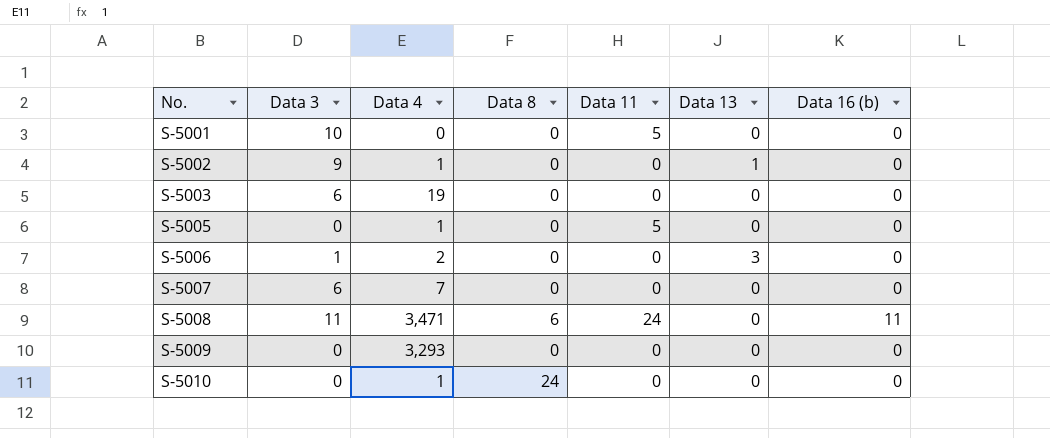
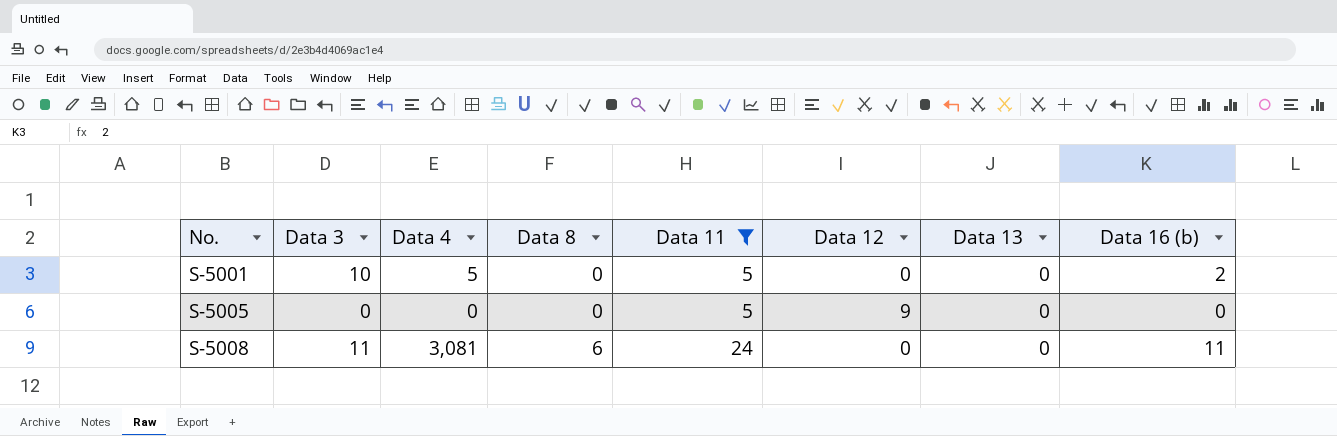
filter: none -> Data 11 != 0
column Data 12 | position: none -> 6
S-5001 | Data 4: 0 -> 5
S-5001 | Data 16 (b): 0 -> 2
S-5005 | Data 4: 1 -> 0
S-5008 | Data 4: 3,471 -> 3,081

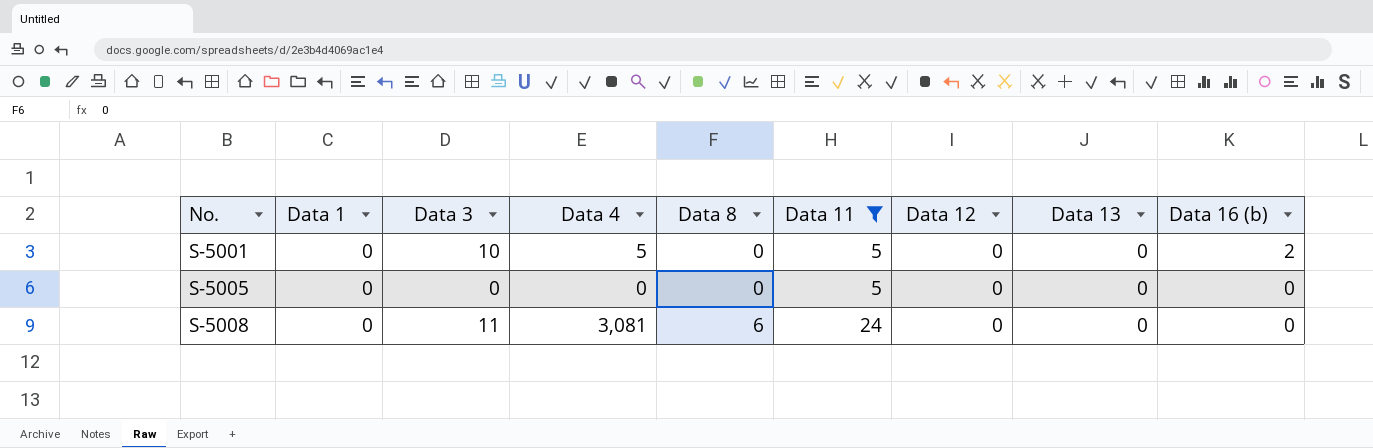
column Data 1 | position: none -> 2
S-5005 | Data 12: 9 -> 0
S-5008 | Data 16 (b): 11 -> 0

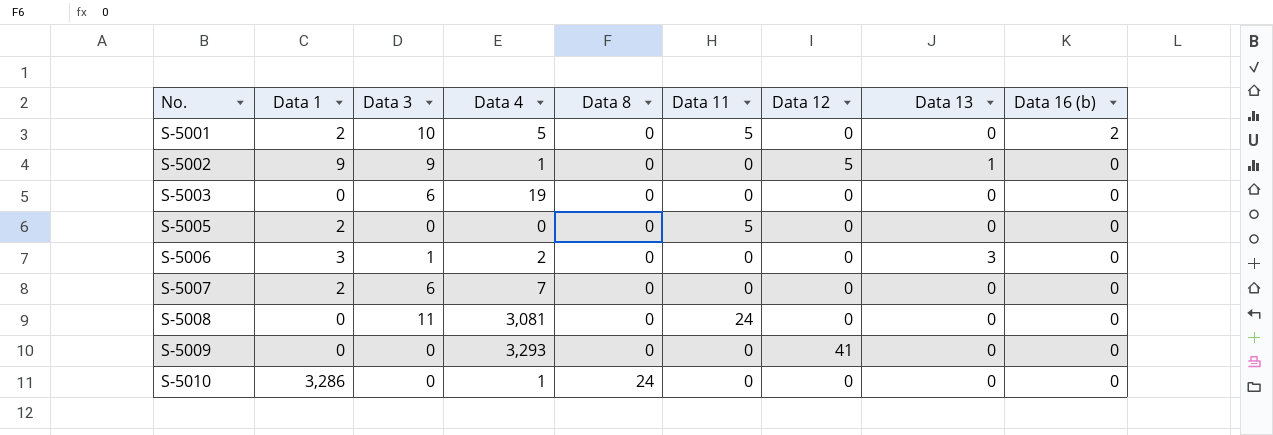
filter: Data 11 != 0 -> none
S-5001 | Data 1: 0 -> 2
S-5005 | Data 1: 0 -> 2
S-5008 | Data 8: 6 -> 0

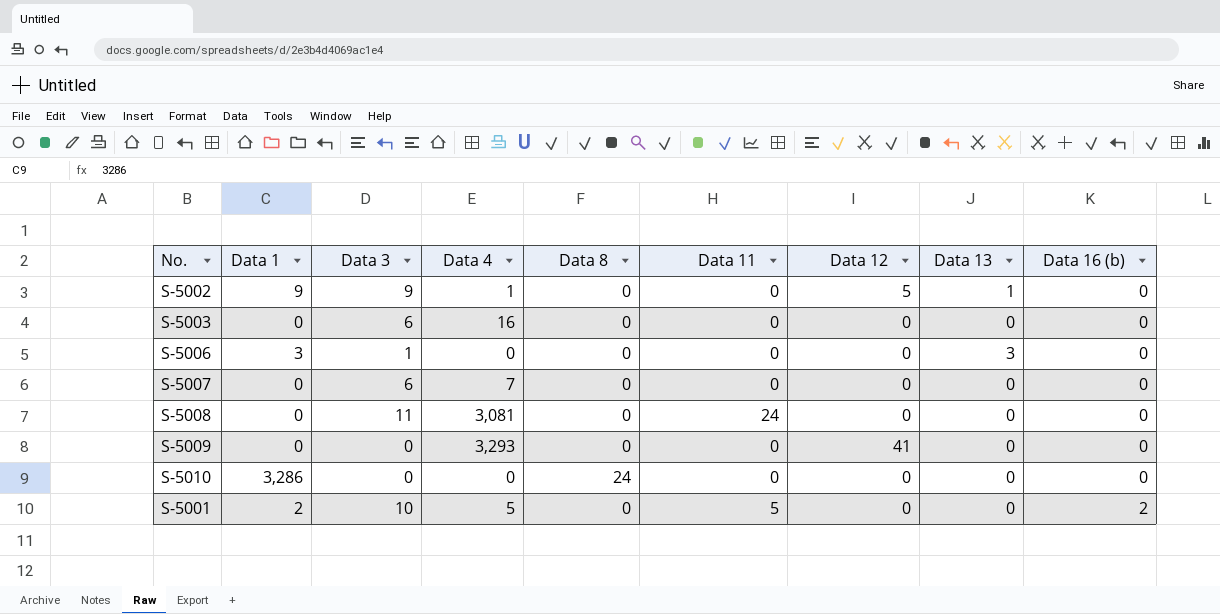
row order: No. ascending -> Data 16 (b) ascending
row S-5005: 2 | 0 | 0 | 0 | 5 | 0 | 0 | 0 -> none
S-5003 | Data 4: 19 -> 16
S-5006 | Data 4: 2 -> 0
S-5007 | Data 1: 2 -> 0
S-5010 | Data 4: 1 -> 0

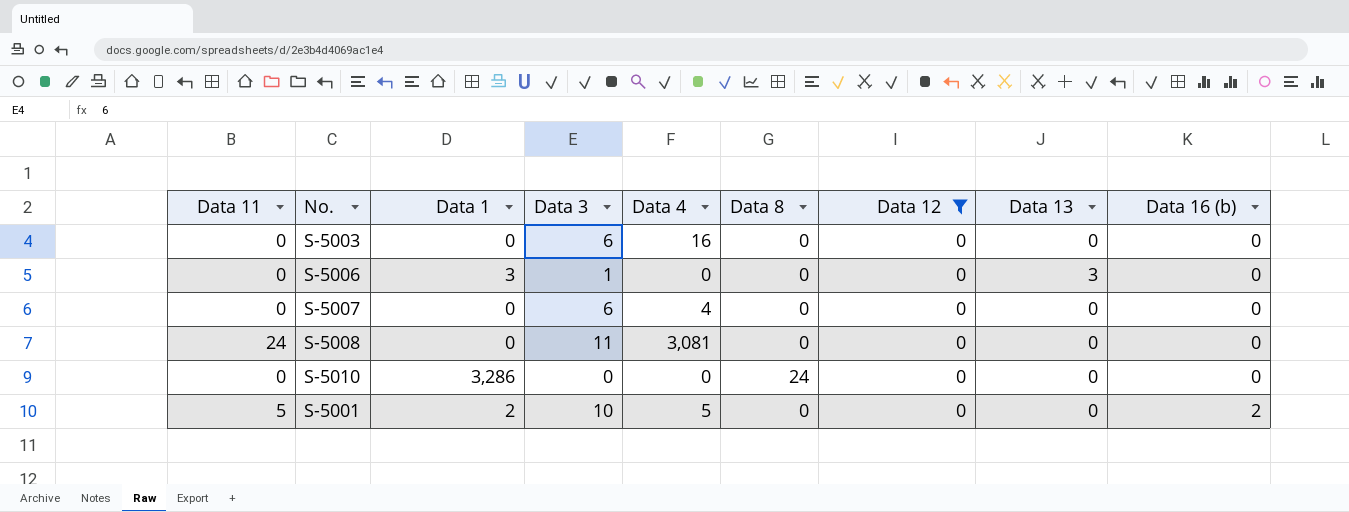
filter: none -> Data 12 = 0
column Data 11 | position: 6 -> 1
S-5007 | Data 4: 7 -> 4

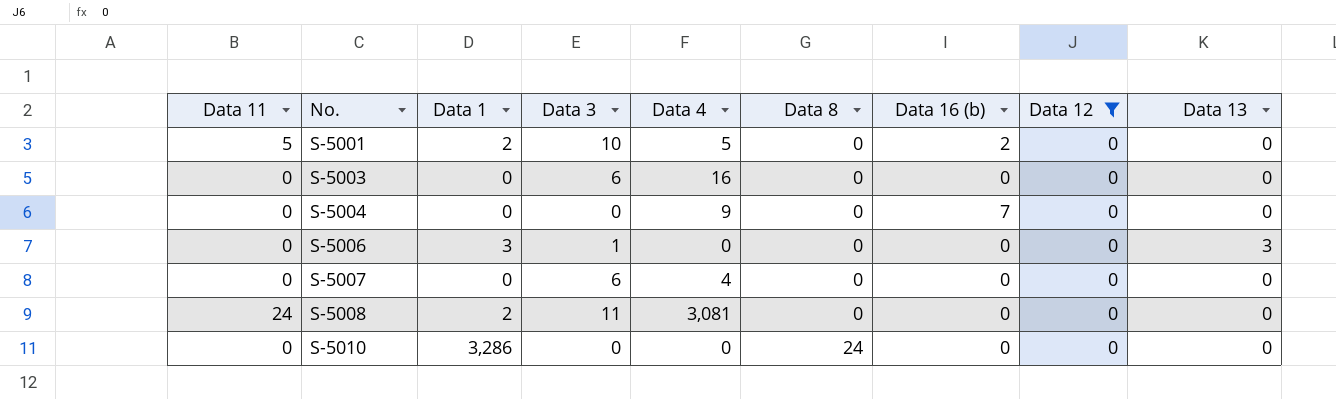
row order: Data 16 (b) ascending -> No. ascending
column Data 16 (b) | position: 9 -> 7
row S-5004: none -> 0 | 0 | 0 | 9 | 0 | 7 | 0 | 0
S-5008 | Data 1: 0 -> 2

